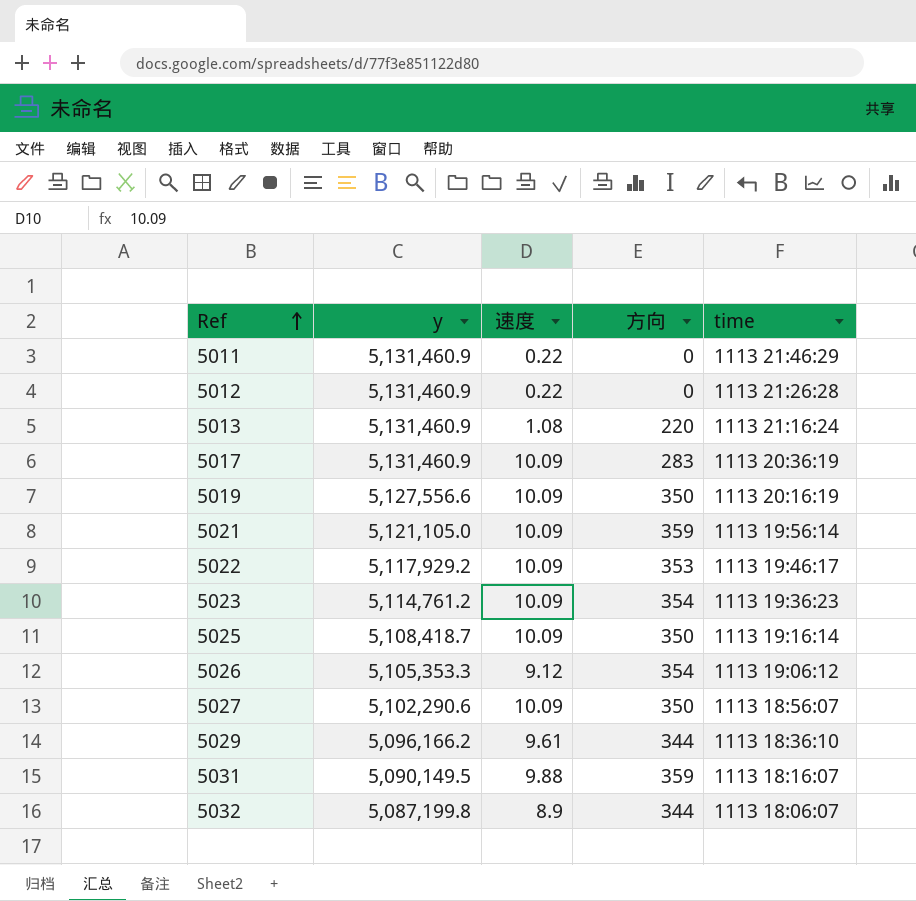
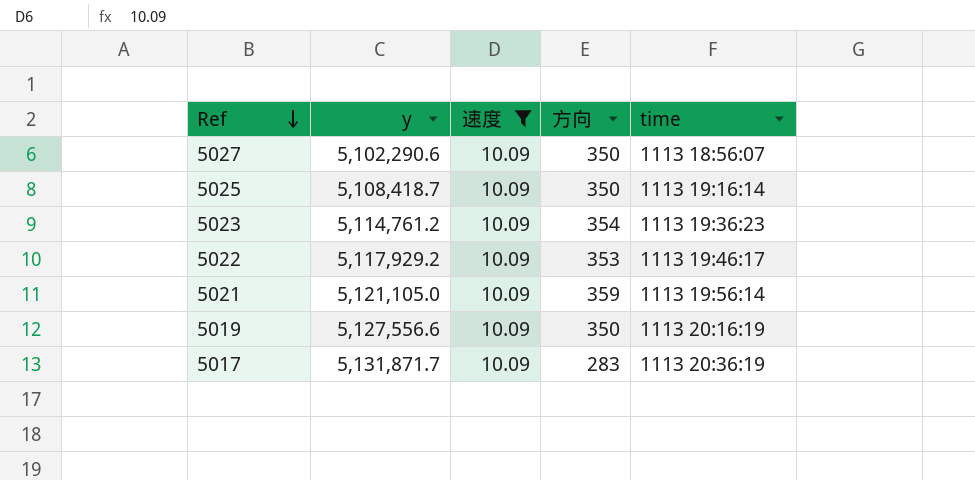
filter: none -> 速度 = 10.09
row order: Ref ascending -> Ref descending
5017 | y: 5,131,460.9 -> 5,131,871.7

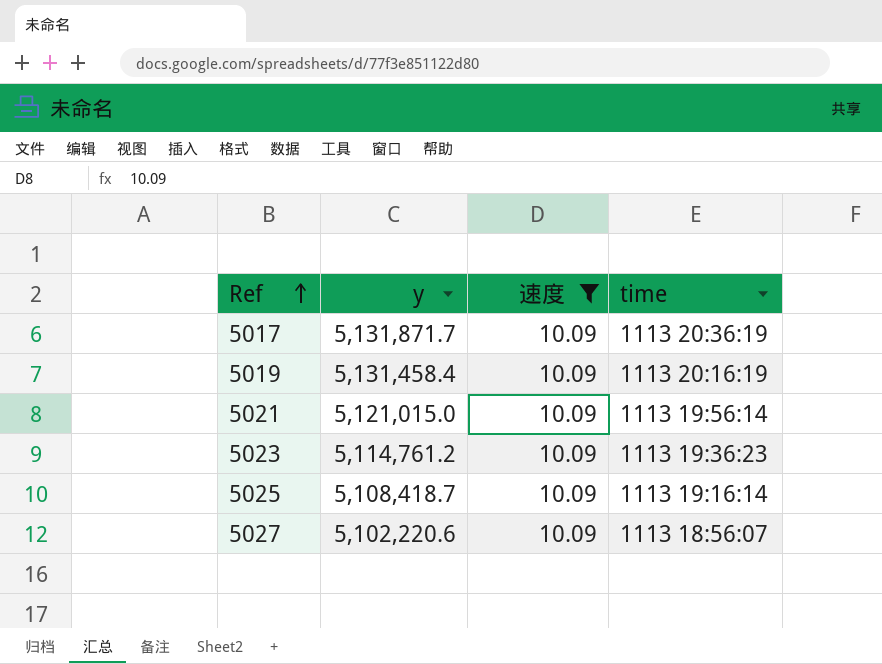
row order: Ref descending -> Ref ascending
column 方向 | position: 4 -> none
row 5022: 5,117,929.2 | 10.09 | 353 | 1113 19:46:17 -> none
5019 | y: 5,127,556.6 -> 5,131,458.4
5021 | y: 5,121,105.0 -> 5,121,015.0
5027 | y: 5,102,290.6 -> 5,102,220.6

